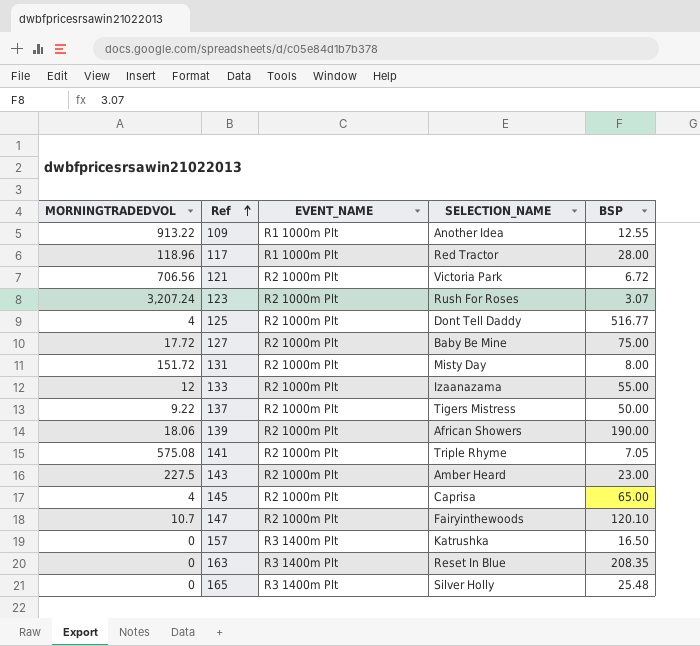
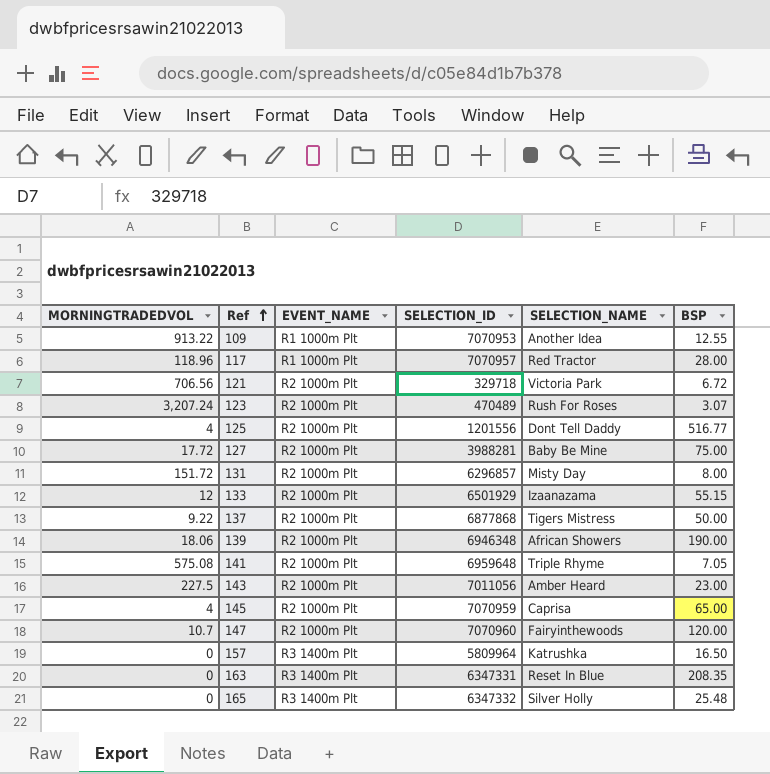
column SELECTION_ID | position: none -> 4
133 | BSP: 55.00 -> 55.15
147 | BSP: 120.10 -> 120.00

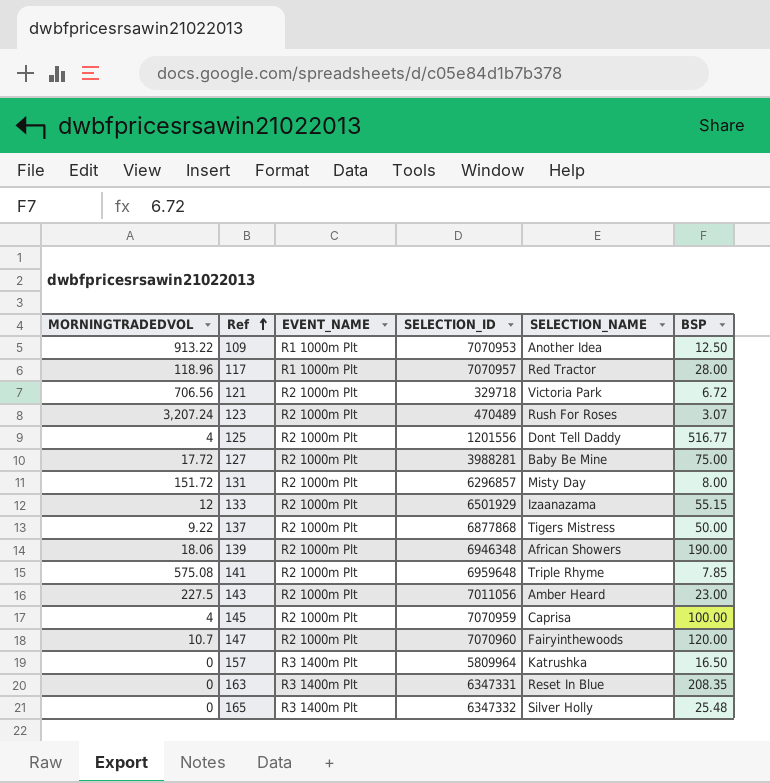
109 | BSP: 12.55 -> 12.50
141 | BSP: 7.05 -> 7.85
145 | BSP: 65.00 -> 100.00

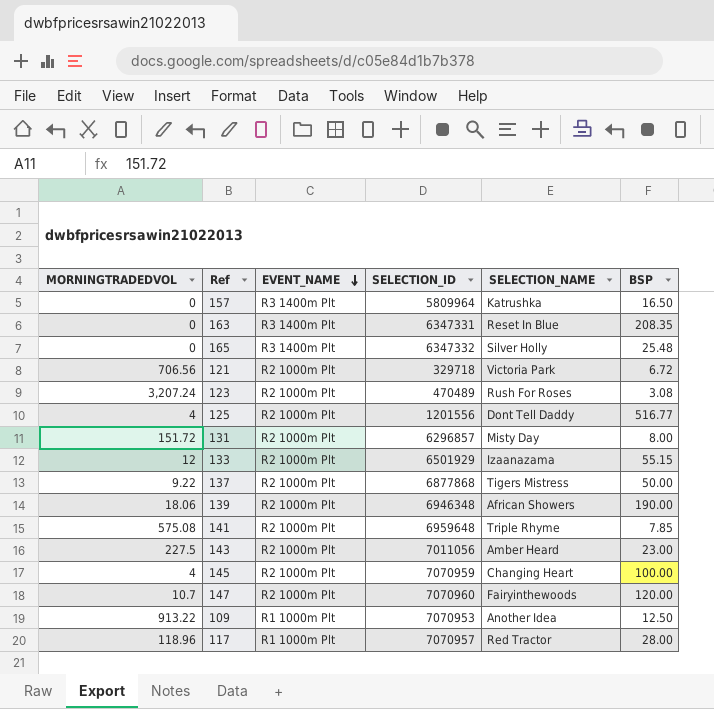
row order: Ref ascending -> EVENT_NAME descending
row 127: 17.72 | R2 1000m Plt | 3988281 | Baby Be Mine | 75.00 -> none
123 | BSP: 3.07 -> 3.08
145 | SELECTION_NAME: Caprisa -> Changing Heart

